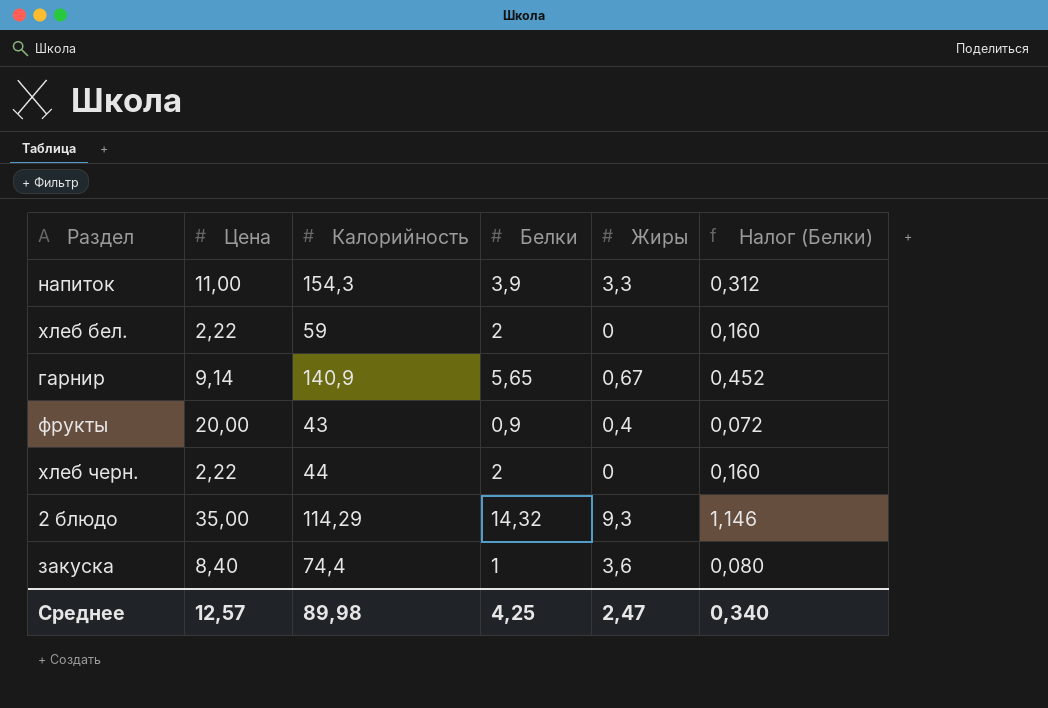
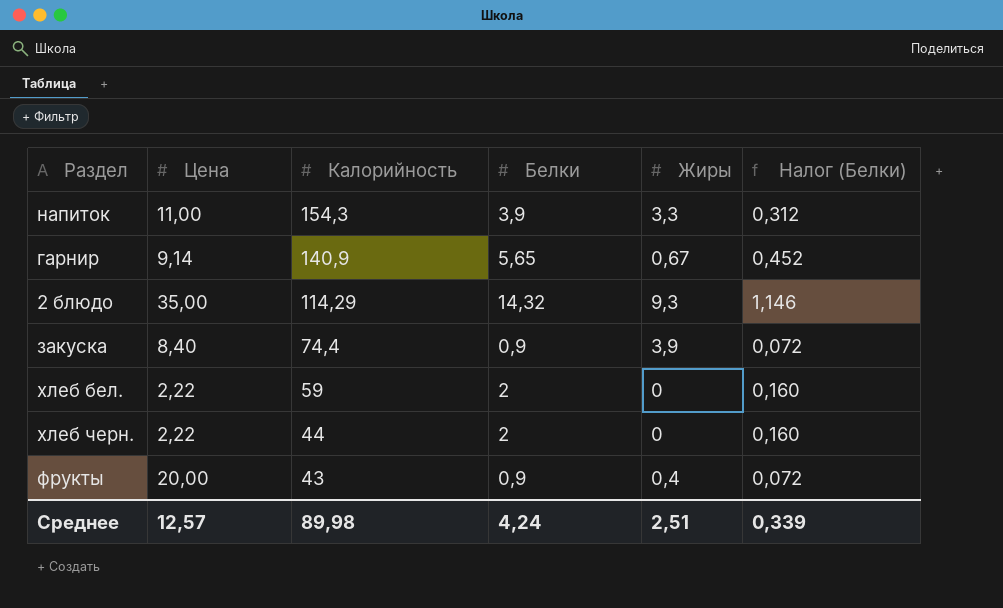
row order: none -> Калорийность descending
закуска | Белки: 1 -> 0,9
закуска | Жиры: 3,6 -> 3,9
закуска | Налог (Белки): 0,080 -> 0,072
Среднее | Белки: 4,25 -> 4,24
Среднее | Жиры: 2,47 -> 2,51
Среднее | Налог (Белки): 0,340 -> 0,339

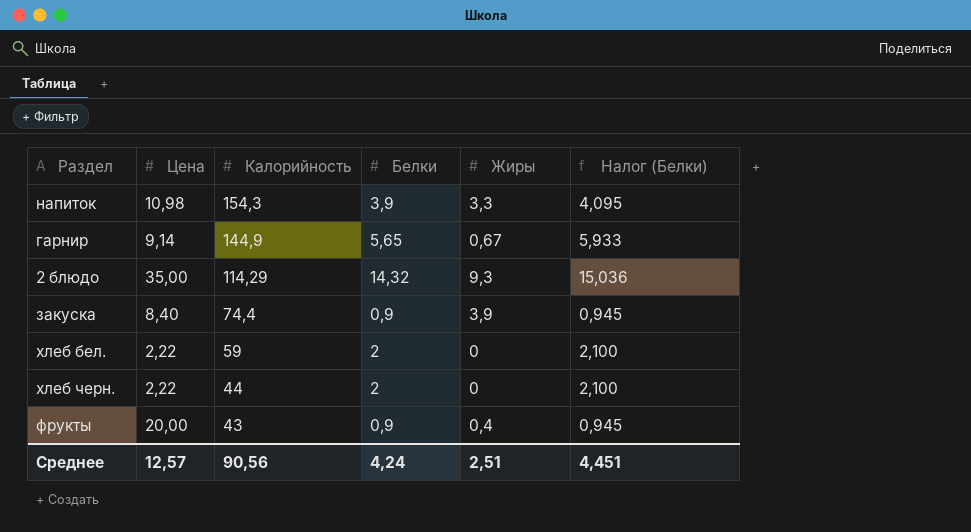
column Налог (Белки) | formula: [Белки] * 0,08 -> [Белки] * 1,05
напиток | Цена: 11,00 -> 10,98
гарнир | Калорийность: 140,9 -> 144,9
Среднее | Калорийность: 89,98 -> 90,56
Среднее | Налог (Белки): 0,339 -> 4,451

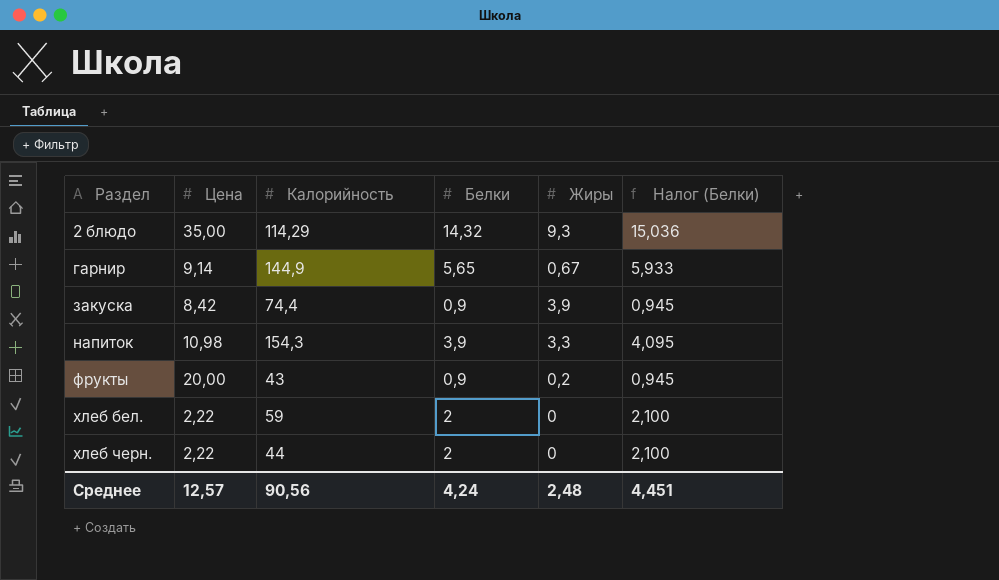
row order: Калорийность descending -> Раздел ascending
закуска | Цена: 8,40 -> 8,42
фрукты | Жиры: 0,4 -> 0,2
Среднее | Жиры: 2,51 -> 2,48

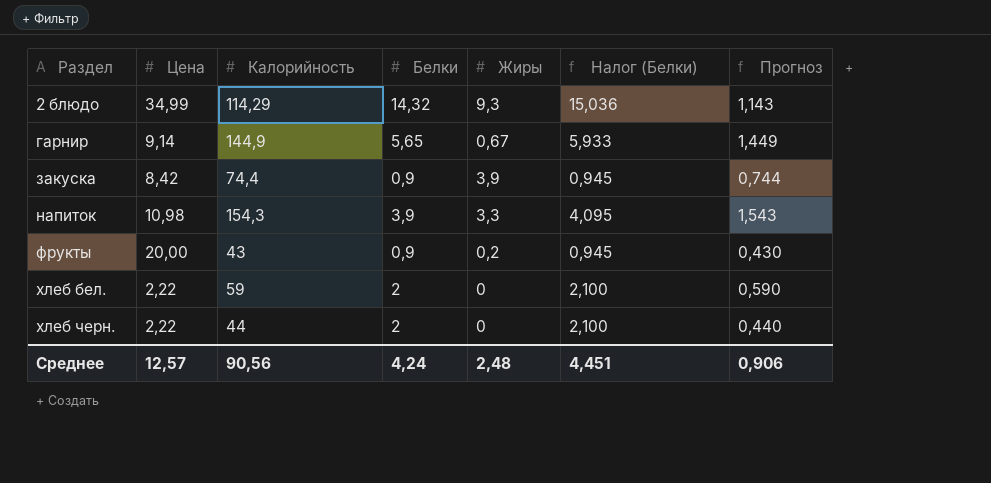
column Прогноз | formula: none -> [Калорийность] * 0,01
2 блюдо | Цена: 35,00 -> 34,99

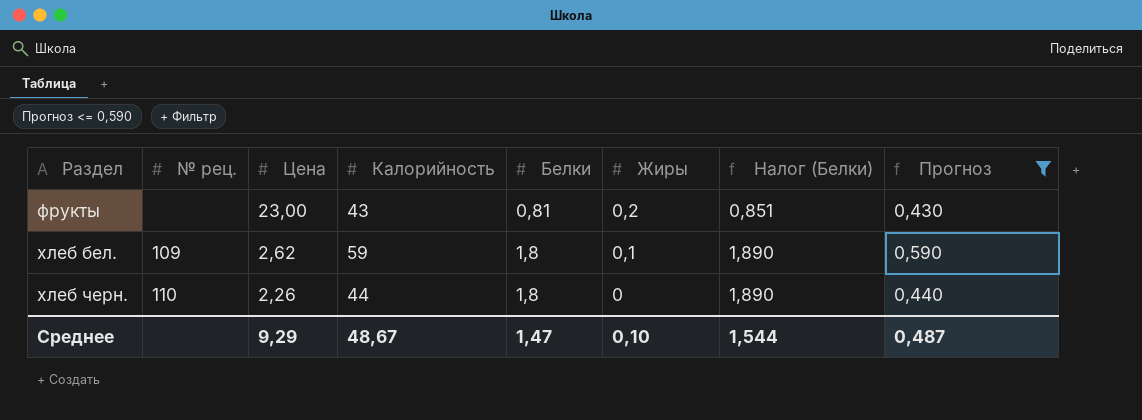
filter: none -> Прогноз <= 0,590
column № рец. | position: none -> 2
фрукты | Цена: 20,00 -> 23,00
фрукты | Белки: 0,9 -> 0,81
фрукты | Налог (Белки): 0,945 -> 0,851
хлеб бел. | Цена: 2,22 -> 2,62
хлеб бел. | Белки: 2 -> 1,8
хлеб бел. | Жиры: 0 -> 0,1
хлеб бел. | Налог (Белки): 2,100 -> 1,890
хлеб черн. | Цена: 2,22 -> 2,26
хлеб черн. | Белки: 2 -> 1,8
хлеб черн. | Налог (Белки): 2,100 -> 1,890
Среднее | Цена: 12,57 -> 9,29
Среднее | Калорийность: 90,56 -> 48,67
Среднее | Белки: 4,24 -> 1,47
Среднее | Жиры: 2,48 -> 0,10
Среднее | Налог (Белки): 4,451 -> 1,544
Среднее | Прогноз: 0,906 -> 0,487

